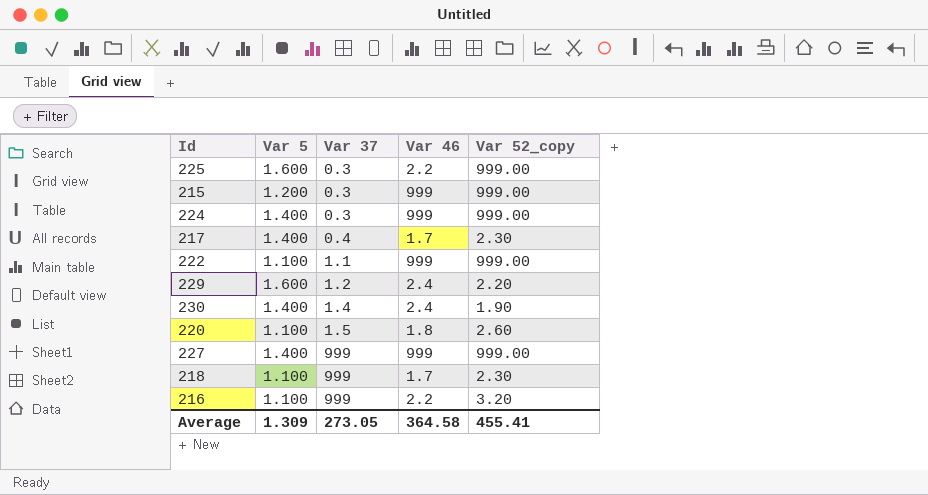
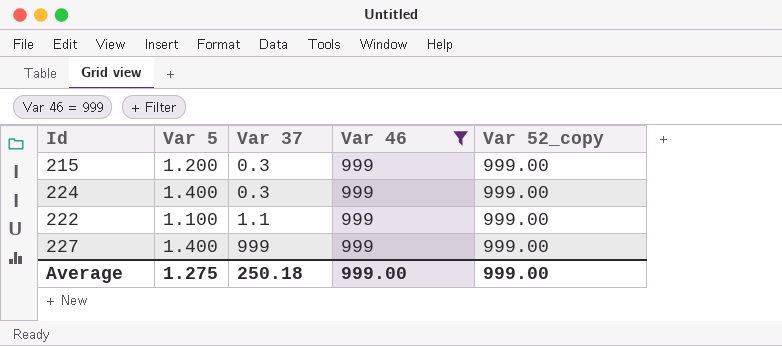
filter: none -> Var 46 = 999
Average | Var 5: 1.309 -> 1.275
Average | Var 37: 273.05 -> 250.18
Average | Var 46: 364.58 -> 999.00
Average | Var 52_copy: 455.41 -> 999.00

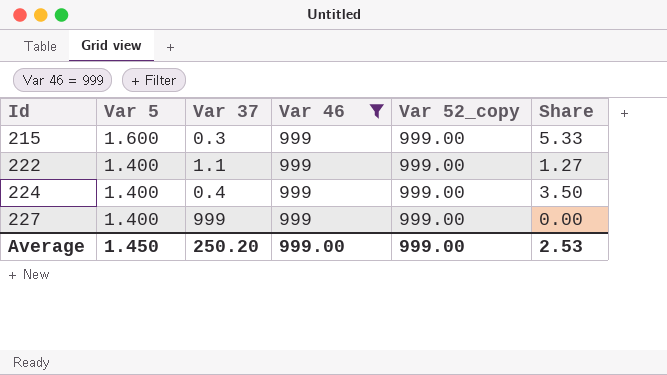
row order: Var 37 ascending -> Id ascending
column Share | formula: none -> [Var 5] / [Var 37]
215 | Var 5: 1.200 -> 1.600
222 | Var 5: 1.100 -> 1.400
224 | Var 37: 0.3 -> 0.4
Average | Var 5: 1.275 -> 1.450
Average | Var 37: 250.18 -> 250.20

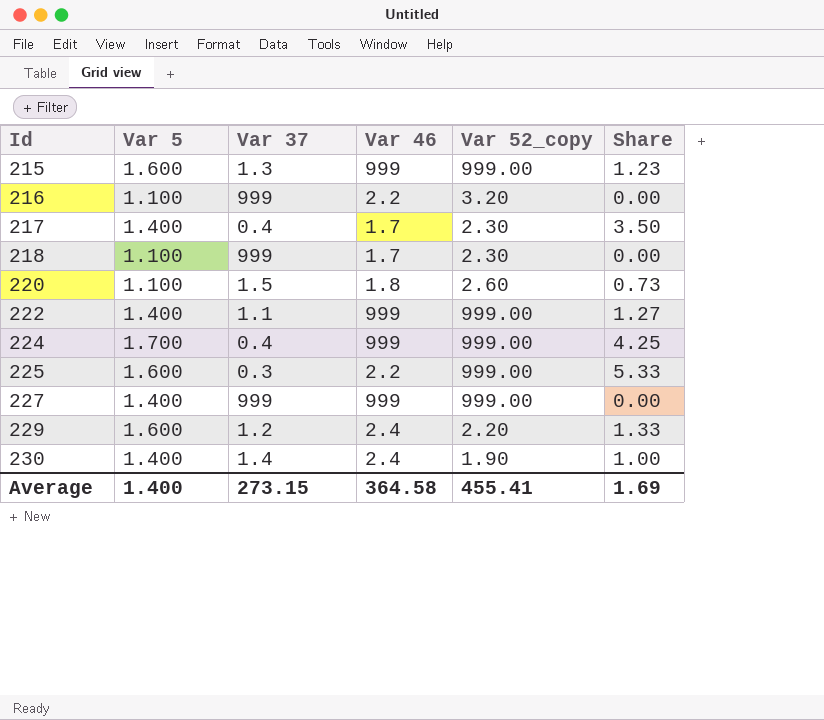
filter: Var 46 = 999 -> none
215 | Var 37: 0.3 -> 1.3
215 | Share: 5.33 -> 1.23
224 | Var 5: 1.400 -> 1.700
224 | Share: 3.50 -> 4.25
Average | Var 5: 1.450 -> 1.400
Average | Var 37: 250.20 -> 273.15
Average | Var 46: 999.00 -> 364.58
Average | Var 52_copy: 999.00 -> 455.41
Average | Share: 2.53 -> 1.69

